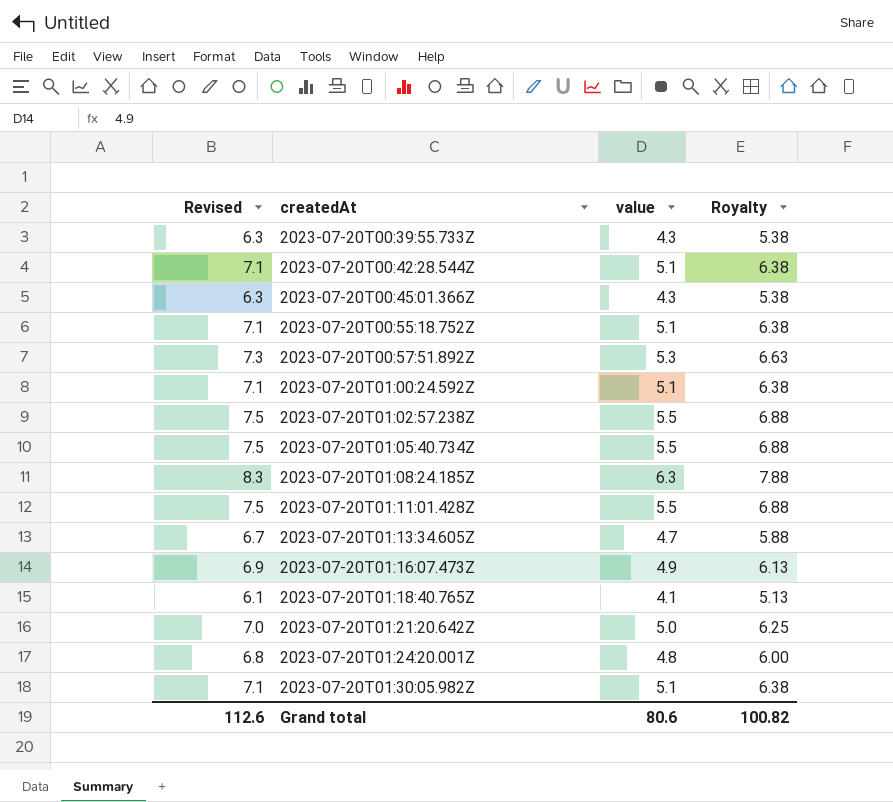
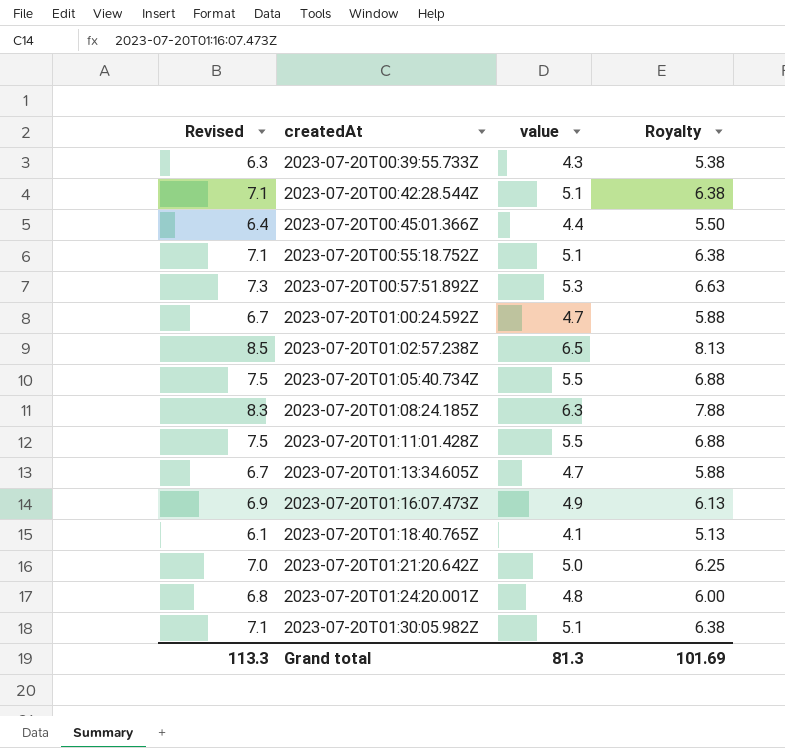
2023-07-20T00:45:01.366Z | Revised: 6.3 -> 6.4
2023-07-20T00:45:01.366Z | value: 4.3 -> 4.4
2023-07-20T00:45:01.366Z | Royalty: 5.38 -> 5.50
2023-07-20T01:00:24.592Z | Revised: 7.1 -> 6.7
2023-07-20T01:00:24.592Z | value: 5.1 -> 4.7
2023-07-20T01:00:24.592Z | Royalty: 6.38 -> 5.88
2023-07-20T01:02:57.238Z | Revised: 7.5 -> 8.5
2023-07-20T01:02:57.238Z | value: 5.5 -> 6.5
2023-07-20T01:02:57.238Z | Royalty: 6.88 -> 8.13
Grand total | Revised: 112.6 -> 113.3
Grand total | value: 80.6 -> 81.3
Grand total | Royalty: 100.82 -> 101.69

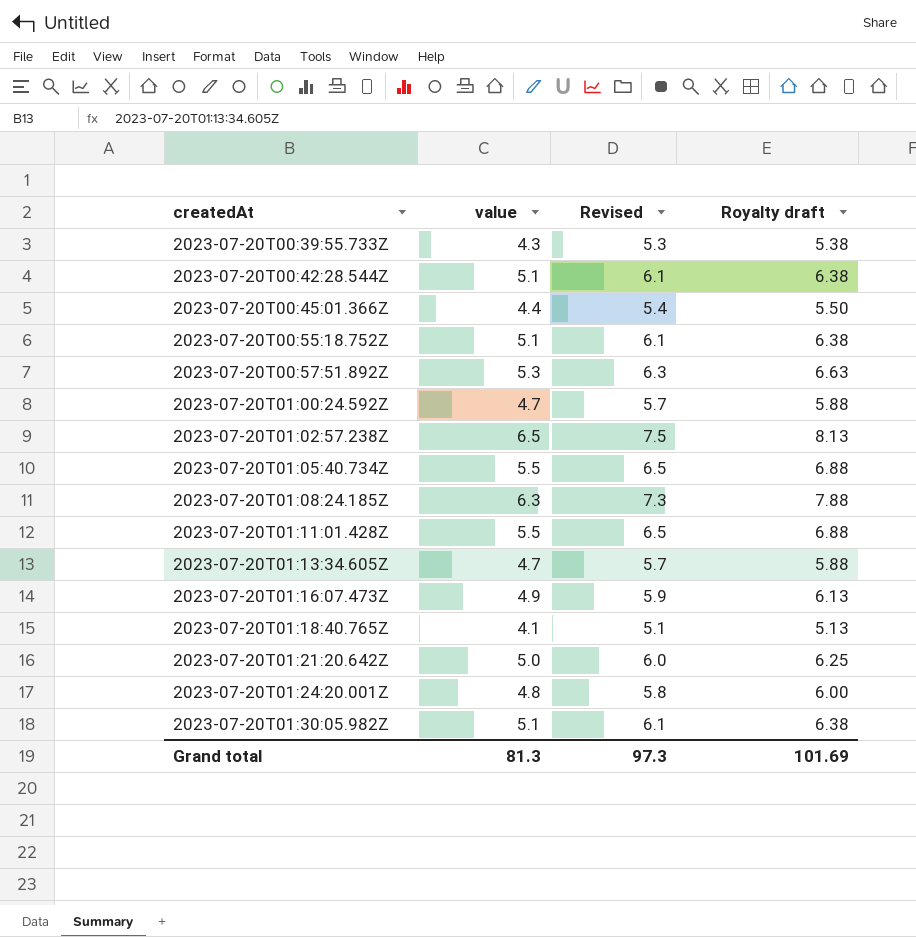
column Revised | formula: [value] + 2 -> [value] + 1
column Revised | position: 1 -> 3
column name: Royalty -> Royalty draft
Grand total | Revised: 113.3 -> 97.3

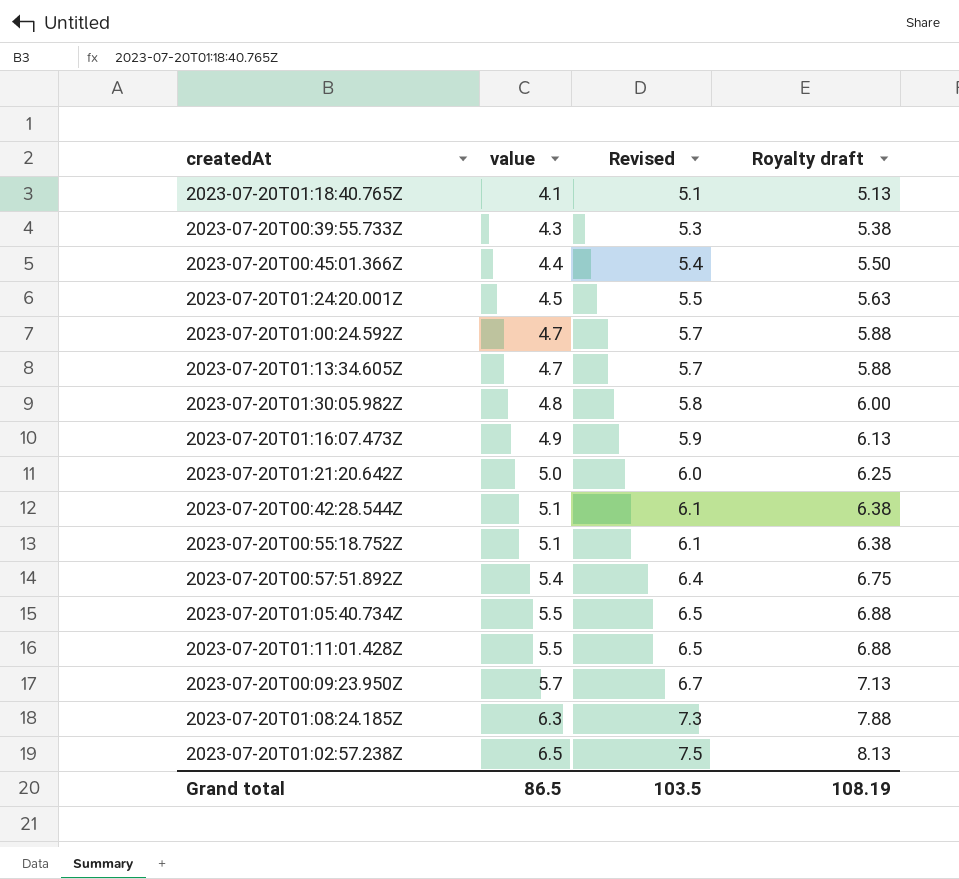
row order: createdAt ascending -> value ascending
2023-07-20T01:24:20.001Z | value: 4.8 -> 4.5
2023-07-20T01:24:20.001Z | Revised: 5.8 -> 5.5
2023-07-20T01:24:20.001Z | Royalty draft: 6.00 -> 5.63
2023-07-20T01:30:05.982Z | value: 5.1 -> 4.8
2023-07-20T01:30:05.982Z | Revised: 6.1 -> 5.8
2023-07-20T01:30:05.982Z | Royalty draft: 6.38 -> 6.00
2023-07-20T00:57:51.892Z | value: 5.3 -> 5.4
2023-07-20T00:57:51.892Z | Revised: 6.3 -> 6.4
2023-07-20T00:57:51.892Z | Royalty draft: 6.63 -> 6.75
row 2023-07-20T00:09:23.950Z: none -> 5.7 | 6.7 | 7.13
Grand total | value: 81.3 -> 86.5
Grand total | Revised: 97.3 -> 103.5
Grand total | Royalty draft: 101.69 -> 108.19

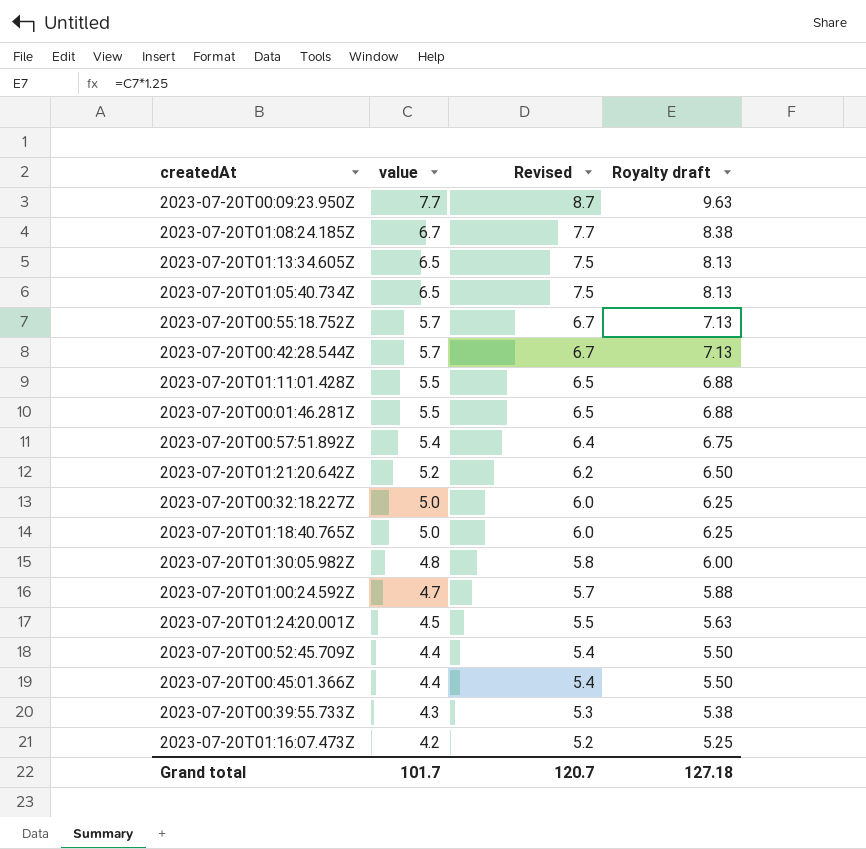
row order: value ascending -> value descending
row 2023-07-20T01:02:57.238Z: 6.5 | 7.5 | 8.13 -> none
2023-07-20T00:09:23.950Z | value: 5.7 -> 7.7
2023-07-20T00:09:23.950Z | Revised: 6.7 -> 8.7
2023-07-20T00:09:23.950Z | Royalty draft: 7.13 -> 9.63
2023-07-20T01:08:24.185Z | value: 6.3 -> 6.7
2023-07-20T01:08:24.185Z | Revised: 7.3 -> 7.7
2023-07-20T01:08:24.185Z | Royalty draft: 7.88 -> 8.38
2023-07-20T01:13:34.605Z | value: 4.7 -> 6.5
2023-07-20T01:13:34.605Z | Revised: 5.7 -> 7.5
2023-07-20T01:13:34.605Z | Royalty draft: 5.88 -> 8.13
2023-07-20T01:05:40.734Z | value: 5.5 -> 6.5
2023-07-20T01:05:40.734Z | Revised: 6.5 -> 7.5
2023-07-20T01:05:40.734Z | Royalty draft: 6.88 -> 8.13
2023-07-20T00:55:18.752Z | value: 5.1 -> 5.7
2023-07-20T00:55:18.752Z | Revised: 6.1 -> 6.7
2023-07-20T00:55:18.752Z | Royalty draft: 6.38 -> 7.13
2023-07-20T00:42:28.544Z | value: 5.1 -> 5.7
2023-07-20T00:42:28.544Z | Revised: 6.1 -> 6.7
2023-07-20T00:42:28.544Z | Royalty draft: 6.38 -> 7.13
row 2023-07-20T00:01:46.281Z: none -> 5.5 | 6.5 | 6.88
2023-07-20T01:21:20.642Z | value: 5.0 -> 5.2
2023-07-20T01:21:20.642Z | Revised: 6.0 -> 6.2
2023-07-20T01:21:20.642Z | Royalty draft: 6.25 -> 6.50
row 2023-07-20T00:32:18.227Z: none -> 5.0 | 6.0 | 6.25
2023-07-20T01:18:40.765Z | value: 4.1 -> 5.0
2023-07-20T01:18:40.765Z | Revised: 5.1 -> 6.0
2023-07-20T01:18:40.765Z | Royalty draft: 5.13 -> 6.25
row 2023-07-20T00:52:45.709Z: none -> 4.4 | 5.4 | 5.50
2023-07-20T01:16:07.473Z | value: 4.9 -> 4.2
2023-07-20T01:16:07.473Z | Revised: 5.9 -> 5.2
2023-07-20T01:16:07.473Z | Royalty draft: 6.13 -> 5.25
Grand total | value: 86.5 -> 101.7
Grand total | Revised: 103.5 -> 120.7
Grand total | Royalty draft: 108.19 -> 127.18

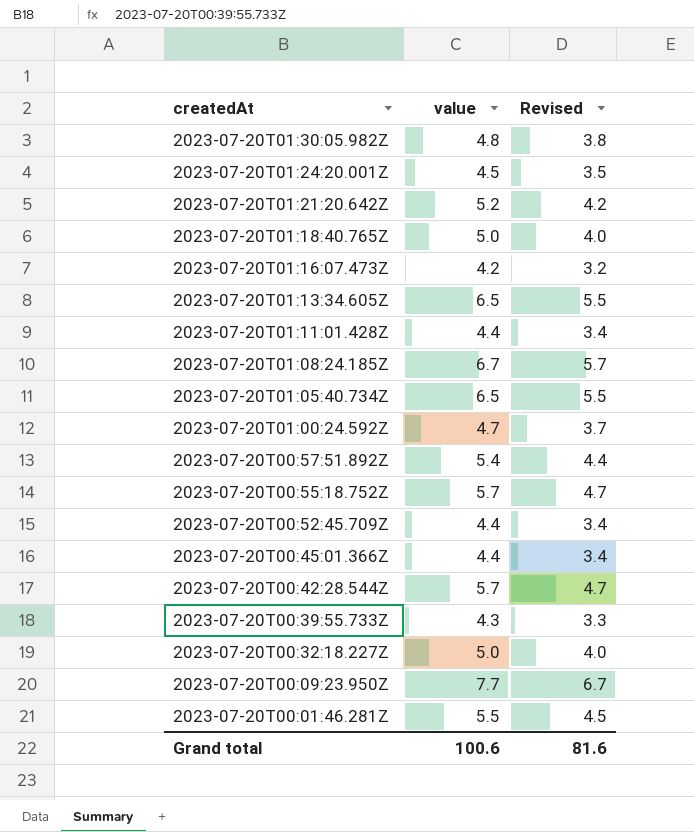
row order: value descending -> createdAt descending
column Royalty draft | formula: [value] * 1.25 -> none
column Revised | formula: [value] + 1 -> [value] - 1
2023-07-20T01:11:01.428Z | value: 5.5 -> 4.4
Grand total | value: 101.7 -> 100.6
Grand total | Revised: 120.7 -> 81.6

